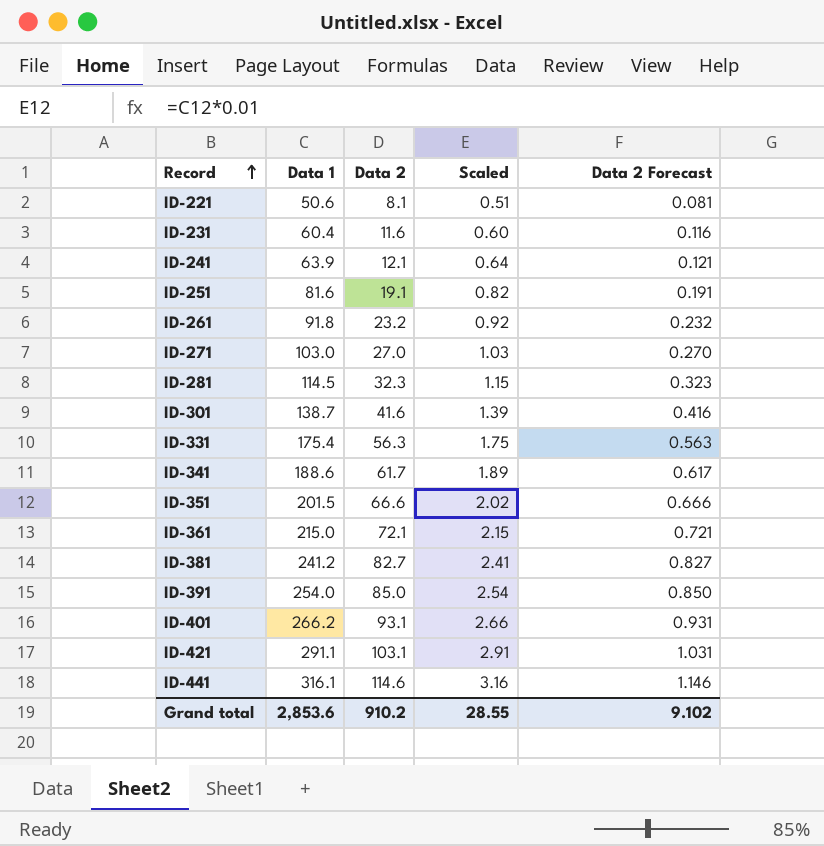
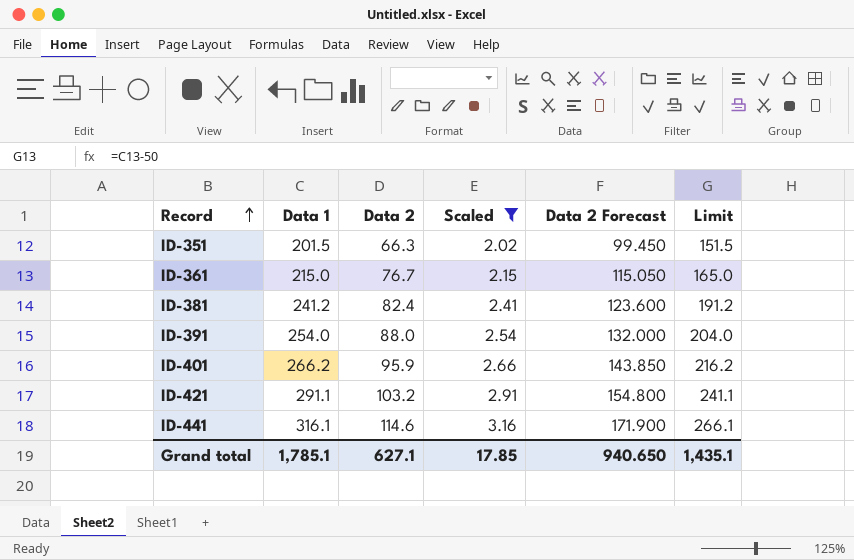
filter: none -> Scaled >= 2.02
column Data 2 Forecast | formula: [Data 2] * 0.01 -> [Data 2] * 1.5
column Limit | formula: none -> [Data 1] - 50
ID-351 | Data 2: 66.6 -> 66.3
ID-361 | Data 2: 72.1 -> 76.7
ID-381 | Data 2: 82.7 -> 82.4
ID-391 | Data 2: 85.0 -> 88.0
ID-401 | Data 2: 93.1 -> 95.9
ID-421 | Data 2: 103.1 -> 103.2
Grand total | Data 1: 2,853.6 -> 1,785.1
Grand total | Data 2: 910.2 -> 627.1
Grand total | Scaled: 28.55 -> 17.85
Grand total | Data 2 Forecast: 9.102 -> 940.650

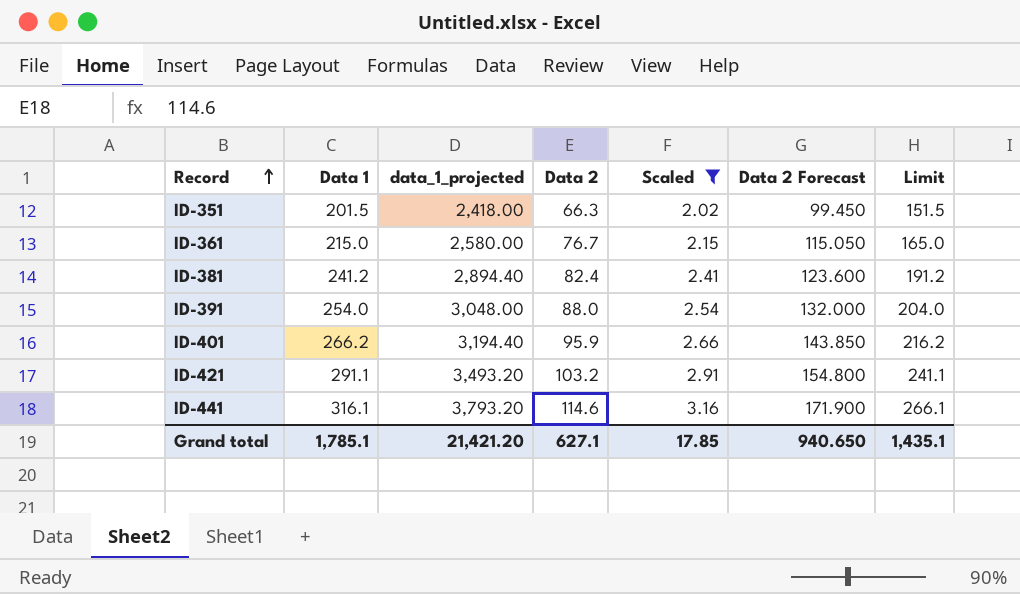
column data_1_projected | formula: none -> [Data 1] * 12

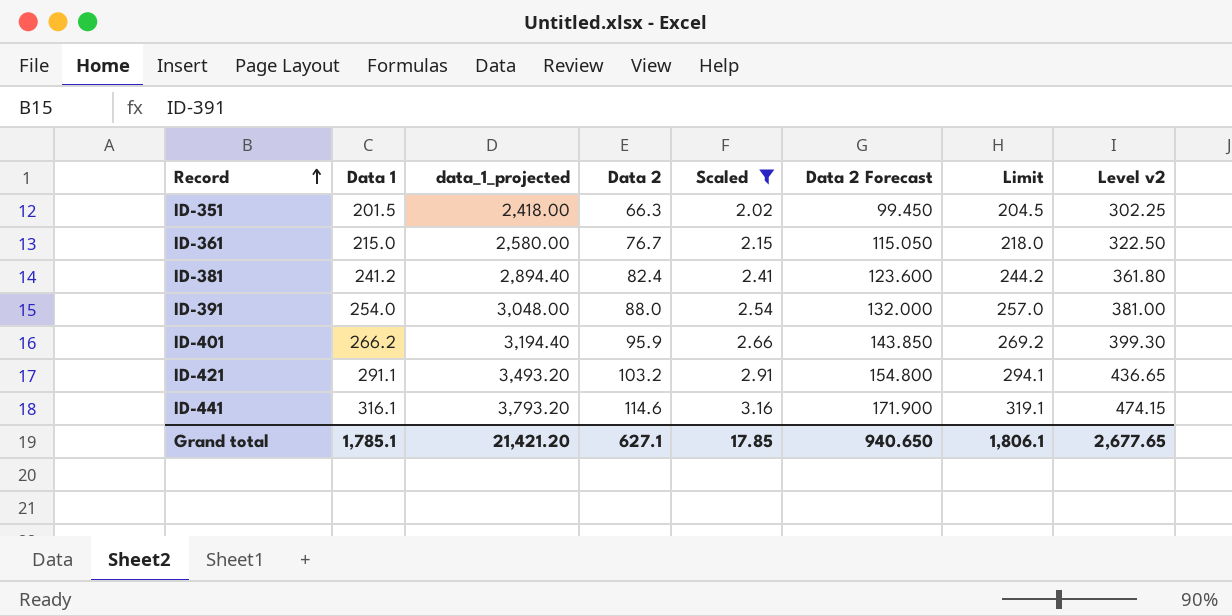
column Limit | formula: [Data 1] - 50 -> [Data 1] + 3
column Level v2 | formula: none -> [Data 1] * 1.5
Grand total | Limit: 1,435.1 -> 1,806.1

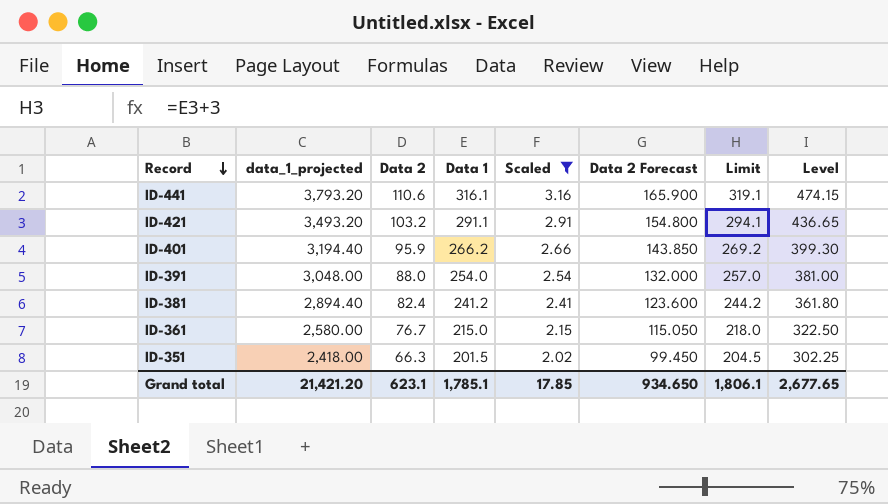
row order: Record ascending -> Record descending
column Data 1 | position: 2 -> 4
column name: Level v2 -> Level
ID-441 | Data 2: 114.6 -> 110.6
ID-441 | Data 2 Forecast: 171.900 -> 165.900
Grand total | Data 2: 627.1 -> 623.1
Grand total | Data 2 Forecast: 940.650 -> 934.650

